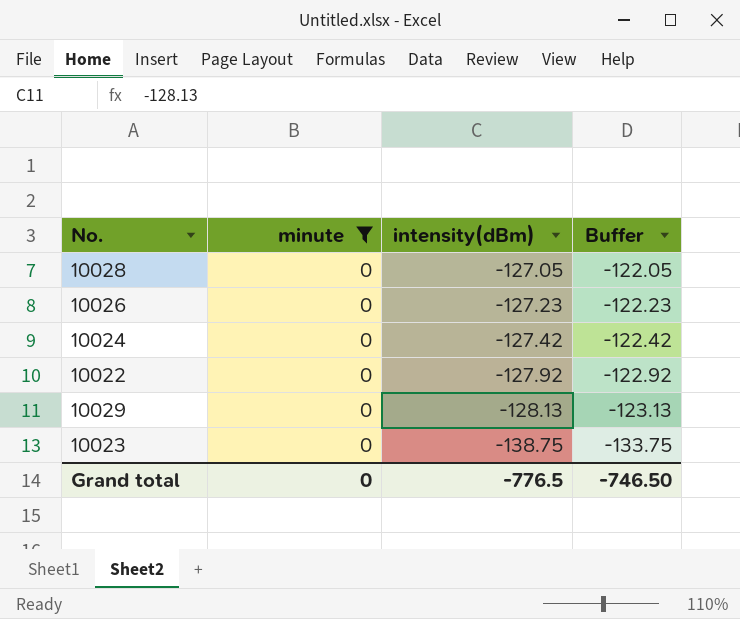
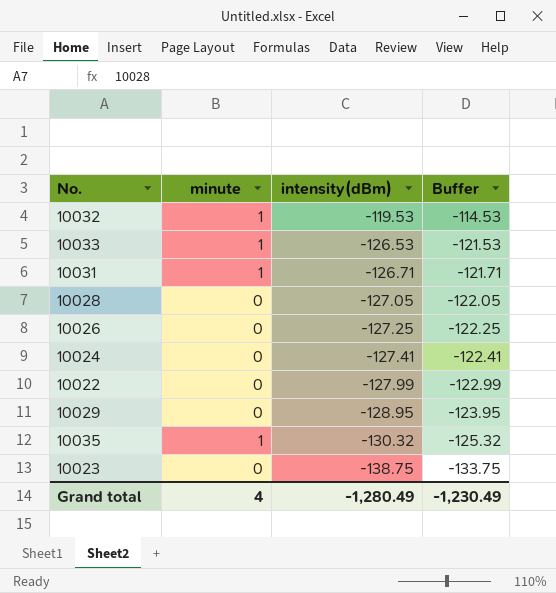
filter: minute = 0 -> none
10026 | intensity(dBm): -127.23 -> -127.25
10026 | Buffer: -122.23 -> -122.25
10024 | intensity(dBm): -127.42 -> -127.41
10024 | Buffer: -122.42 -> -122.41
10022 | intensity(dBm): -127.92 -> -127.99
10022 | Buffer: -122.92 -> -122.99
10029 | intensity(dBm): -128.13 -> -128.95
10029 | Buffer: -123.13 -> -123.95
Grand total | minute: 0 -> 4
Grand total | intensity(dBm): -776.5 -> -1,280.49
Grand total | Buffer: -746.50 -> -1,230.49

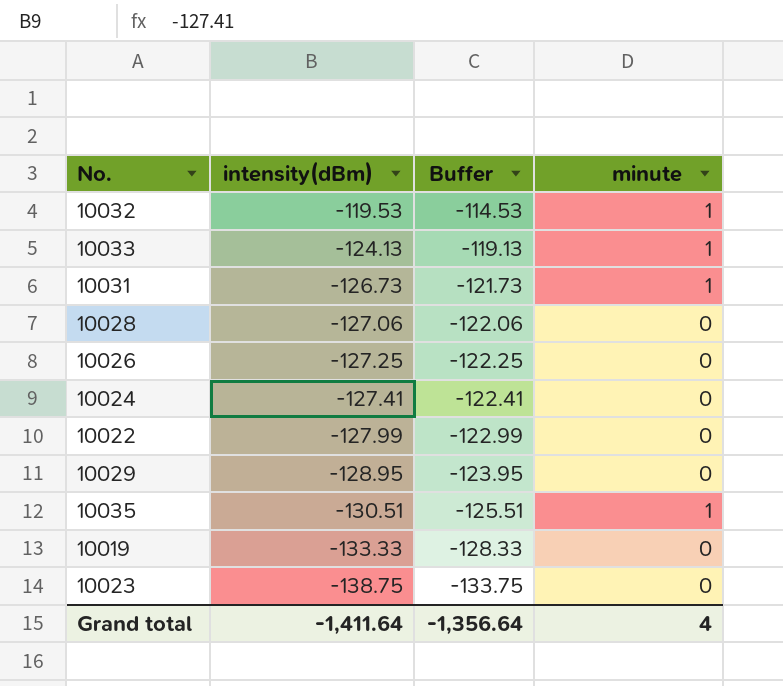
column minute | position: 2 -> 4
10033 | intensity(dBm): -126.53 -> -124.13
10033 | Buffer: -121.53 -> -119.13
10031 | intensity(dBm): -126.71 -> -126.73
10031 | Buffer: -121.71 -> -121.73
10028 | intensity(dBm): -127.05 -> -127.06
10028 | Buffer: -122.05 -> -122.06
10035 | intensity(dBm): -130.32 -> -130.51
10035 | Buffer: -125.32 -> -125.51
row 10019: none -> -133.33 | -128.33 | 0
Grand total | intensity(dBm): -1,280.49 -> -1,411.64
Grand total | Buffer: -1,230.49 -> -1,356.64

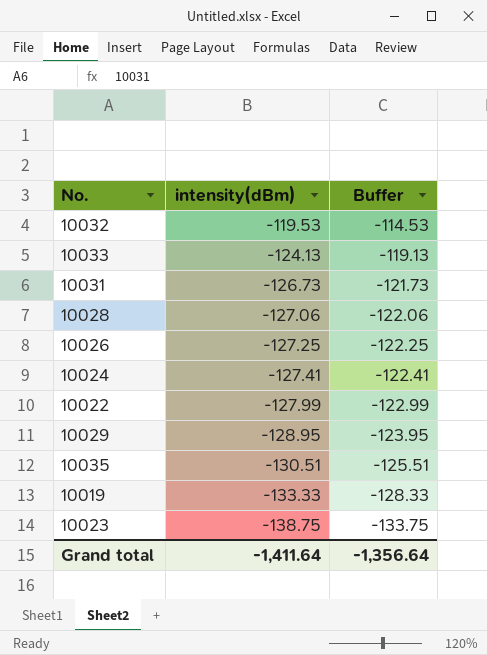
column minute | position: 4 -> none

